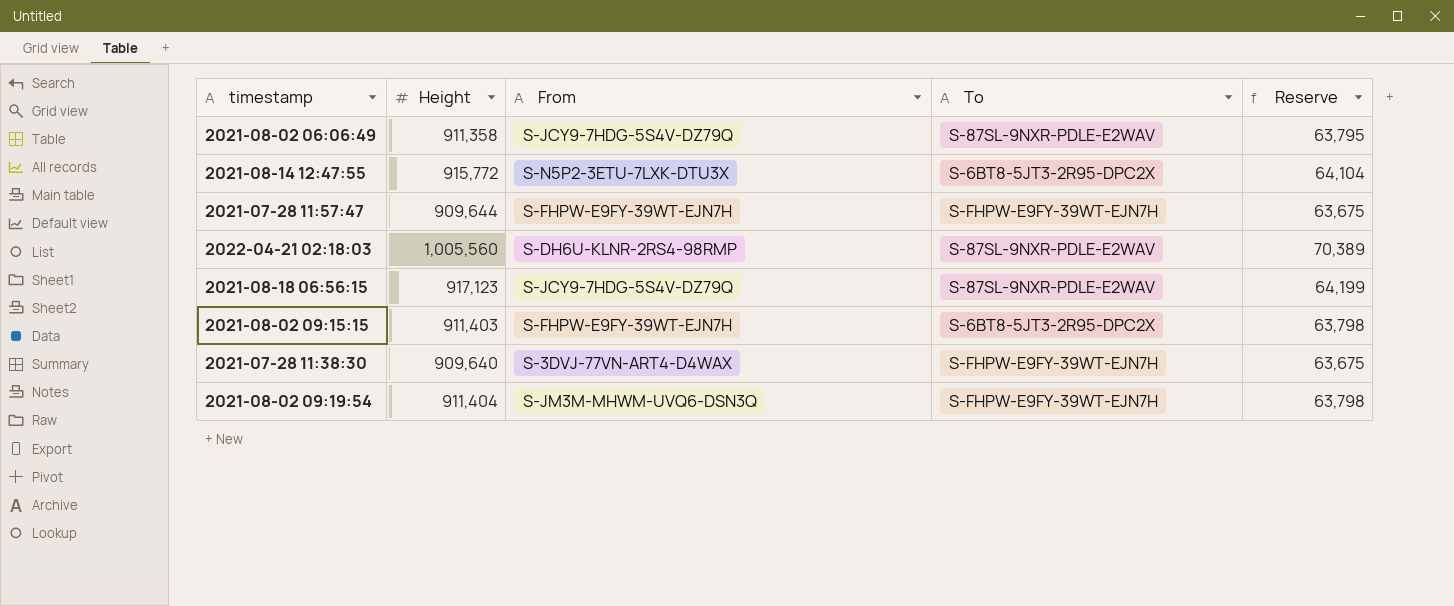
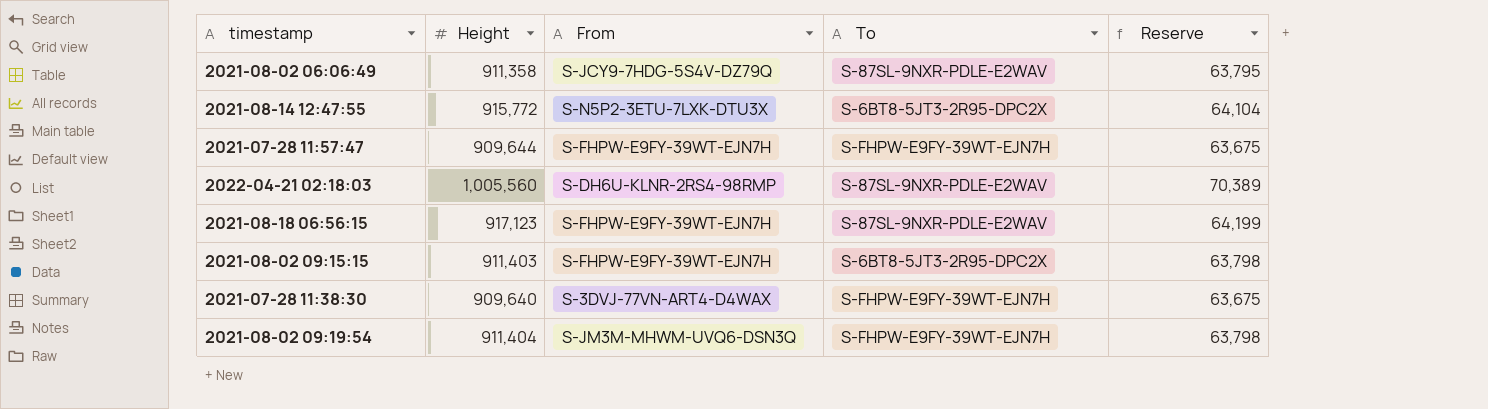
2021-08-18 06:56:15 | From: S-JCY9-7HDG-5S4V-DZ79Q -> S-FHPW-E9FY-39WT-EJN7H

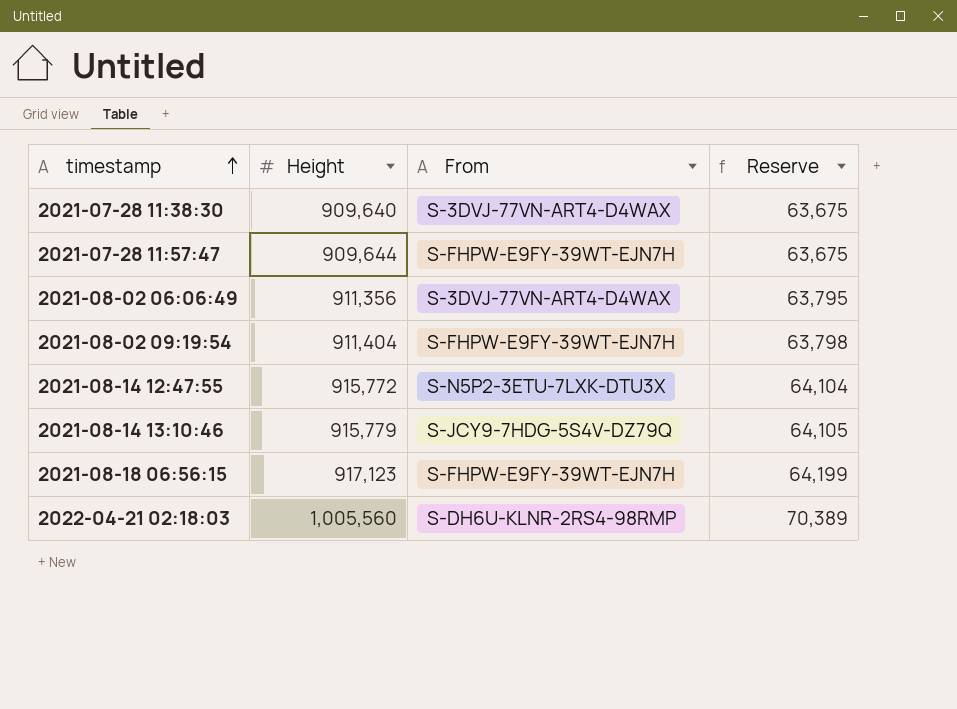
row order: none -> timestamp ascending
column To | position: 4 -> none
row 2021-08-02 09:15:15: 911,403 | S-FHPW-E9FY-39WT-EJN7H | S-6BT8-5JT3-2R95-DPC2X | 63,798 -> none
2021-08-02 06:06:49 | Height: 911,358 -> 911,356
2021-08-02 06:06:49 | From: S-JCY9-7HDG-5S4V-DZ79Q -> S-3DVJ-77VN-ART4-D4WAX
2021-08-02 09:19:54 | From: S-JM3M-MHWM-UVQ6-DSN3Q -> S-FHPW-E9FY-39WT-EJN7H
row 2021-08-14 13:10:46: none -> 915,779 | S-JCY9-7HDG-5S4V-DZ79Q | 64,105

